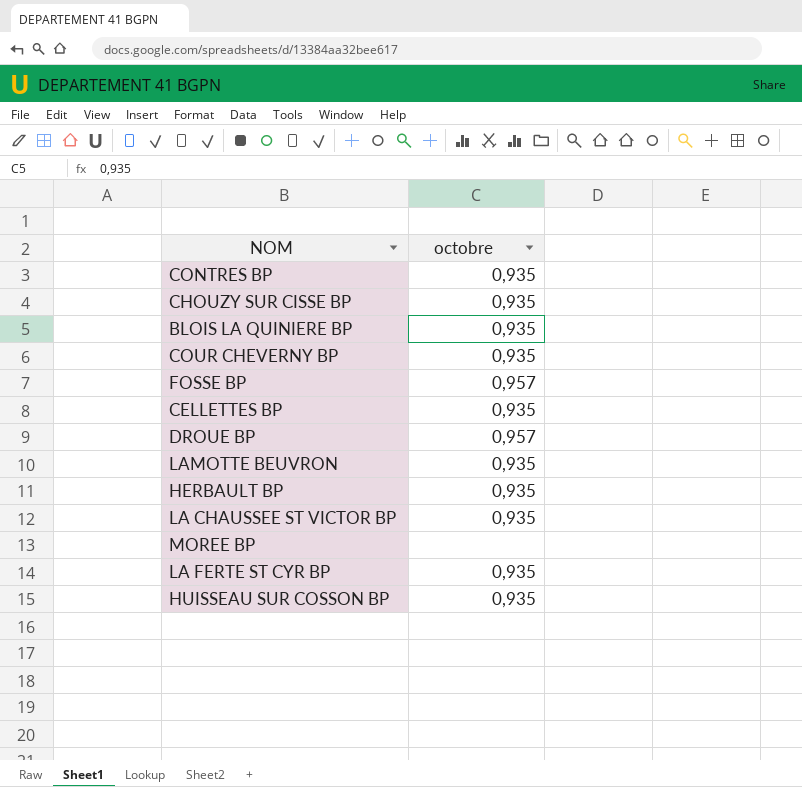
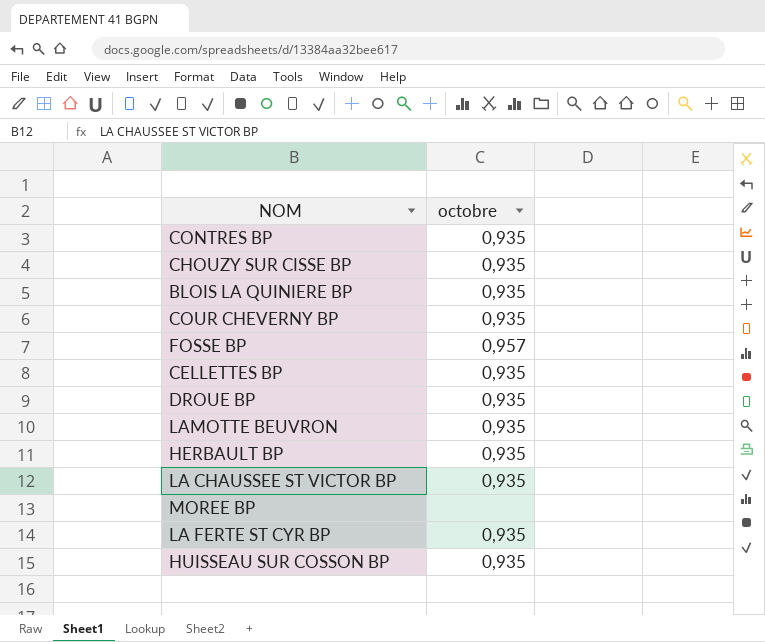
DROUE BP | octobre: 0,957 -> 0,935

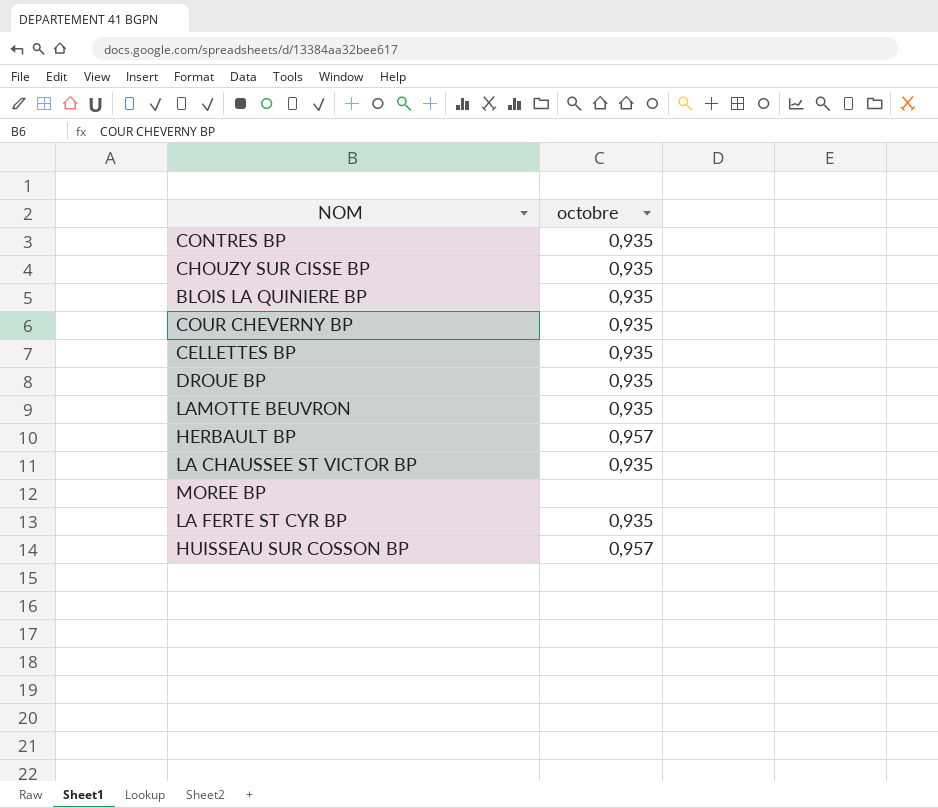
row FOSSE BP: 0,957 -> none
HERBAULT BP | octobre: 0,935 -> 0,957
HUISSEAU SUR COSSON BP | octobre: 0,935 -> 0,957

